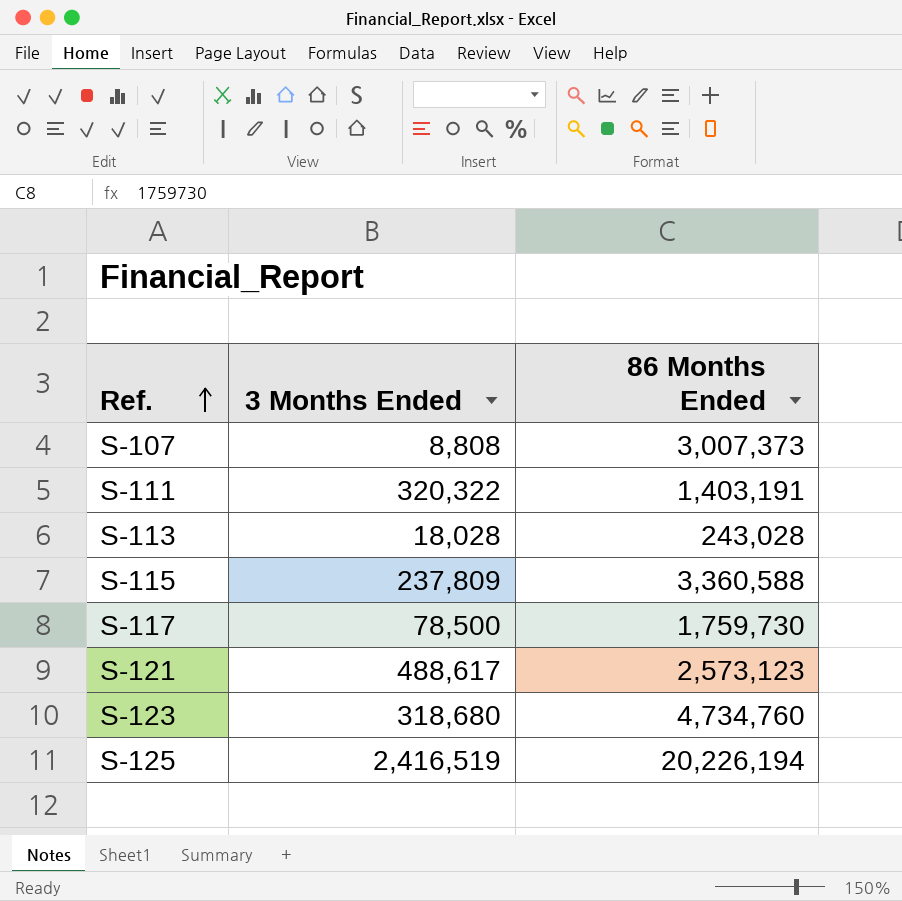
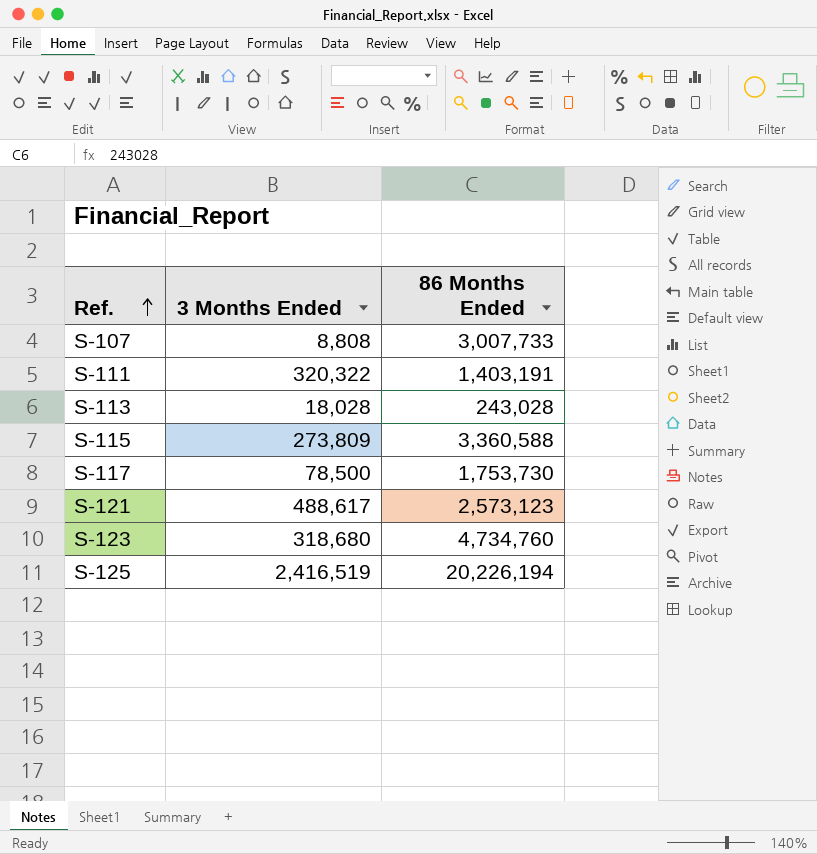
S-107 | 86 Months Ended: 3,007,373 -> 3,007,733
S-115 | 3 Months Ended: 237,809 -> 273,809
S-117 | 86 Months Ended: 1,759,730 -> 1,753,730

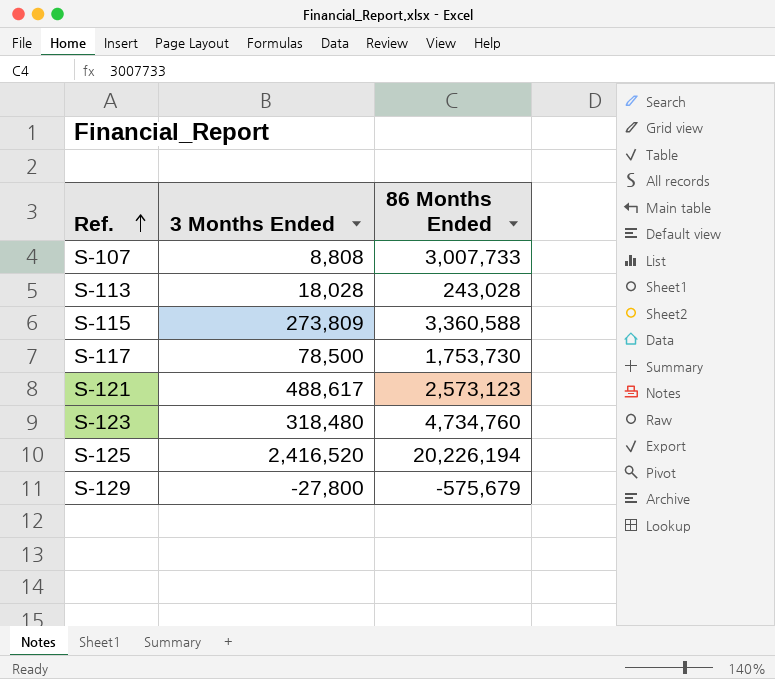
row S-111: 320,322 | 1,403,191 -> none
S-123 | 3 Months Ended: 318,680 -> 318,480
S-125 | 3 Months Ended: 2,416,519 -> 2,416,520
row S-129: none -> -27,800 | -575,679

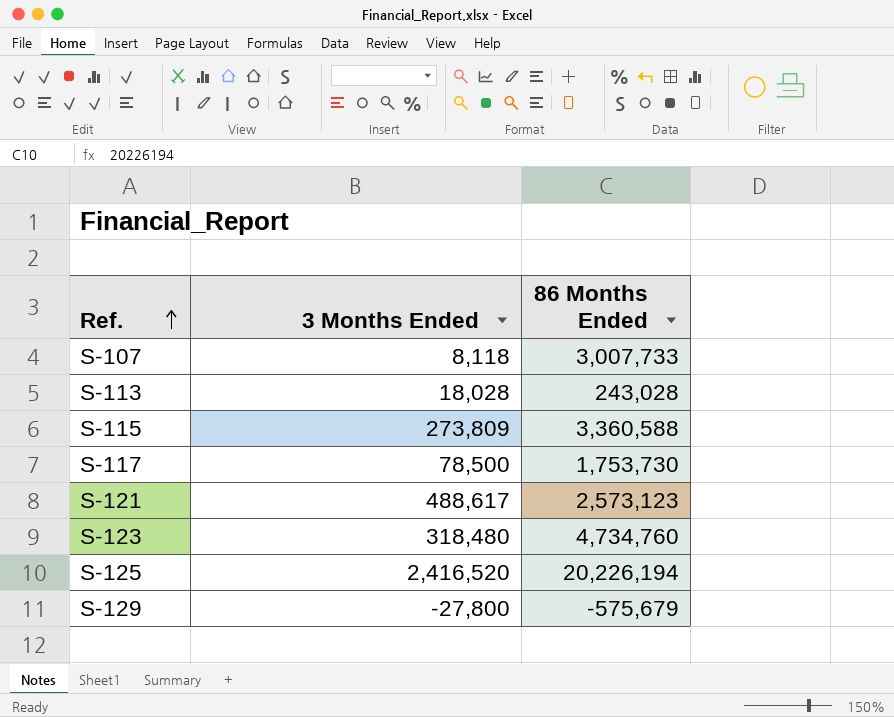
S-107 | 3 Months Ended: 8,808 -> 8,118

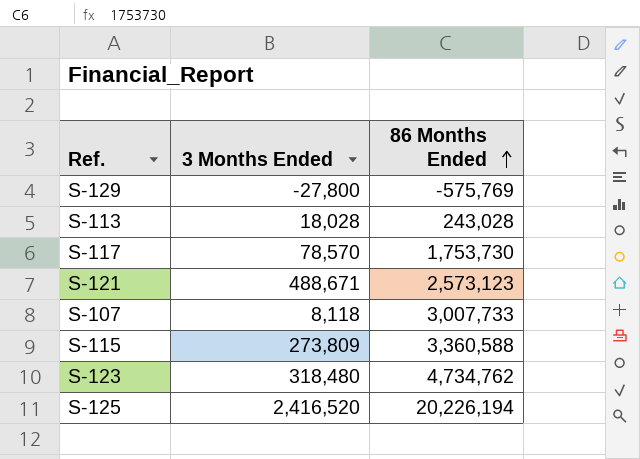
row order: Ref. ascending -> 86 Months Ended ascending
S-129 | 86 Months Ended: -575,679 -> -575,769
S-117 | 3 Months Ended: 78,500 -> 78,570
S-121 | 3 Months Ended: 488,617 -> 488,671
S-123 | 86 Months Ended: 4,734,760 -> 4,734,762

